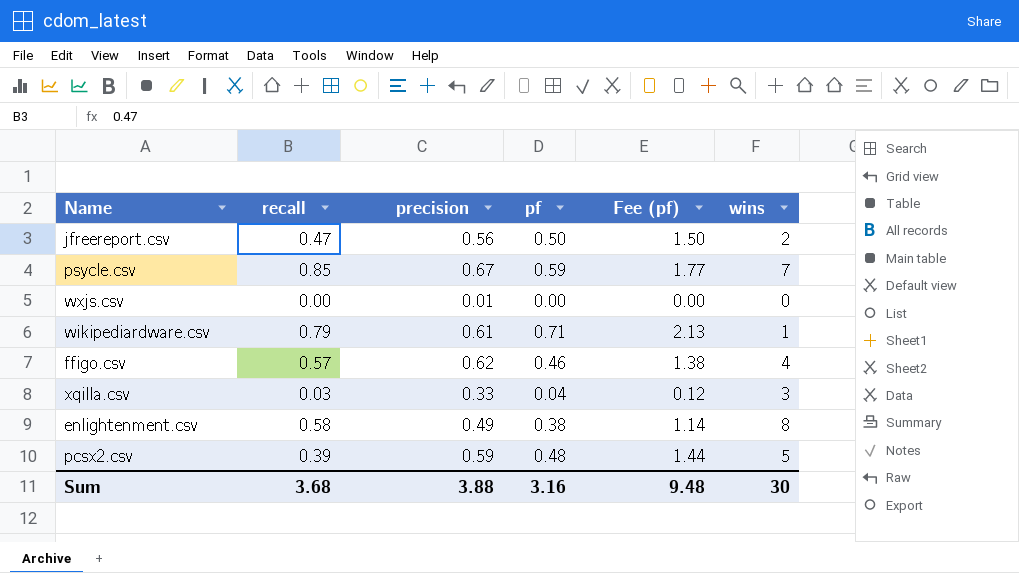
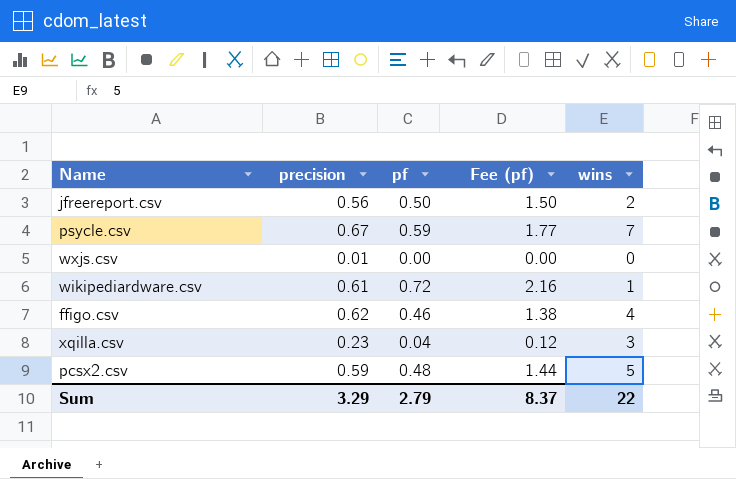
column recall | position: 2 -> none
row enlightenment.csv: 0.58 | 0.49 | 0.38 | 1.14 | 8 -> none
wikipediardware.csv | pf: 0.71 -> 0.72
wikipediardware.csv | Fee (pf): 2.13 -> 2.16
xqilla.csv | precision: 0.33 -> 0.23
Sum | precision: 3.88 -> 3.29
Sum | pf: 3.16 -> 2.79
Sum | Fee (pf): 9.48 -> 8.37
Sum | wins: 30 -> 22

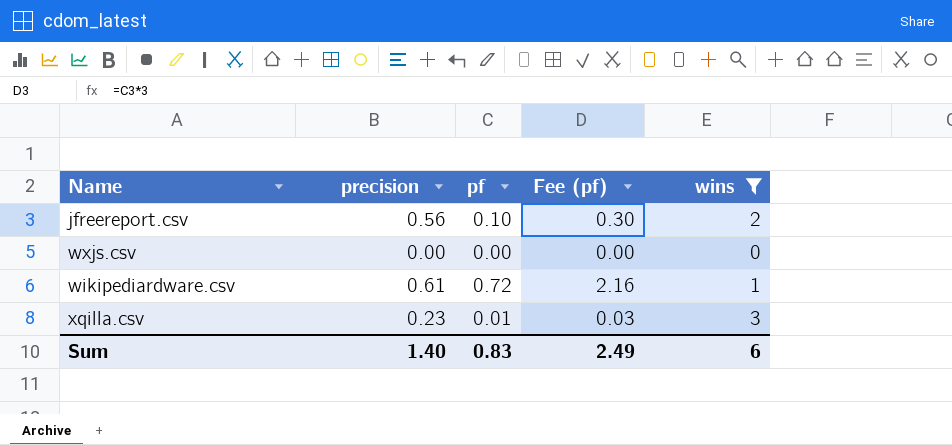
filter: none -> wins <= 3
jfreereport.csv | pf: 0.50 -> 0.10
jfreereport.csv | Fee (pf): 1.50 -> 0.30
wxjs.csv | precision: 0.01 -> 0.00
xqilla.csv | pf: 0.04 -> 0.01
xqilla.csv | Fee (pf): 0.12 -> 0.03
Sum | precision: 3.29 -> 1.40
Sum | pf: 2.79 -> 0.83
Sum | Fee (pf): 8.37 -> 2.49
Sum | wins: 22 -> 6

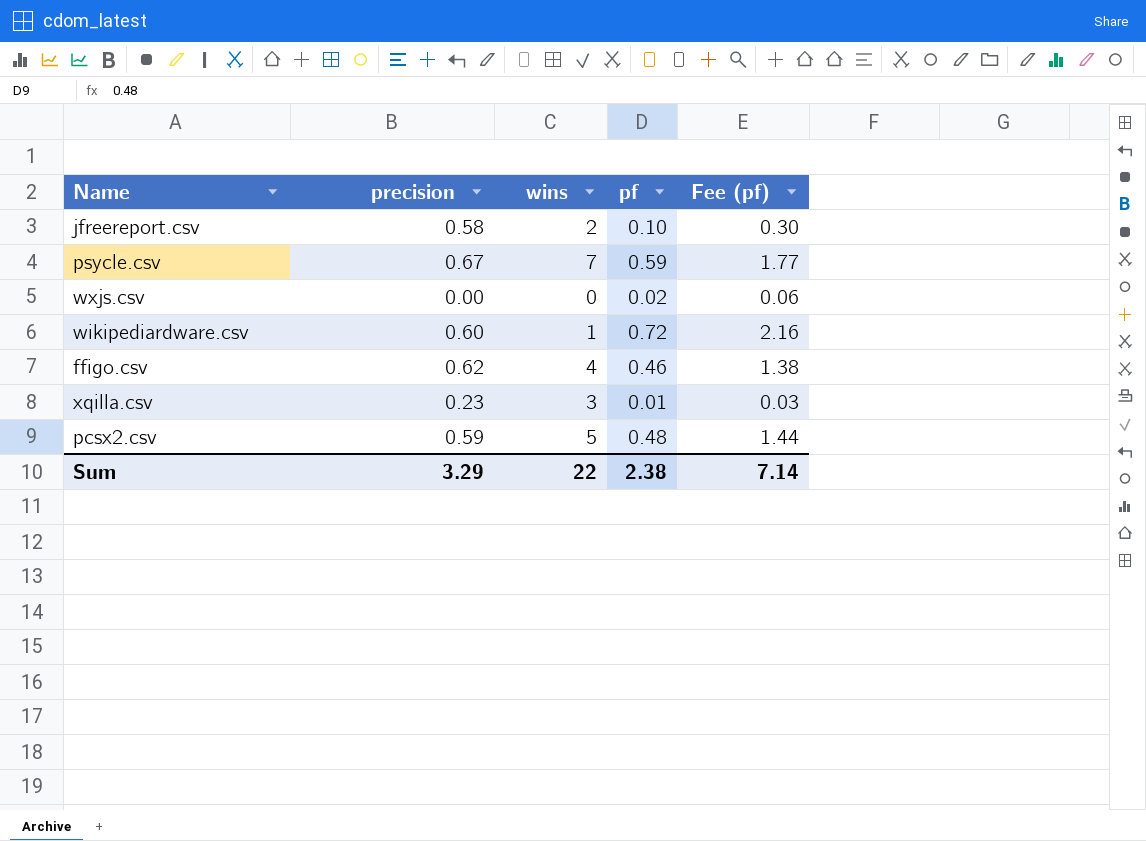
filter: wins <= 3 -> none
column wins | position: 5 -> 3
jfreereport.csv | precision: 0.56 -> 0.58
wxjs.csv | pf: 0.00 -> 0.02
wxjs.csv | Fee (pf): 0.00 -> 0.06
wikipediardware.csv | precision: 0.61 -> 0.60
Sum | precision: 1.40 -> 3.29
Sum | wins: 6 -> 22
Sum | pf: 0.83 -> 2.38
Sum | Fee (pf): 2.49 -> 7.14

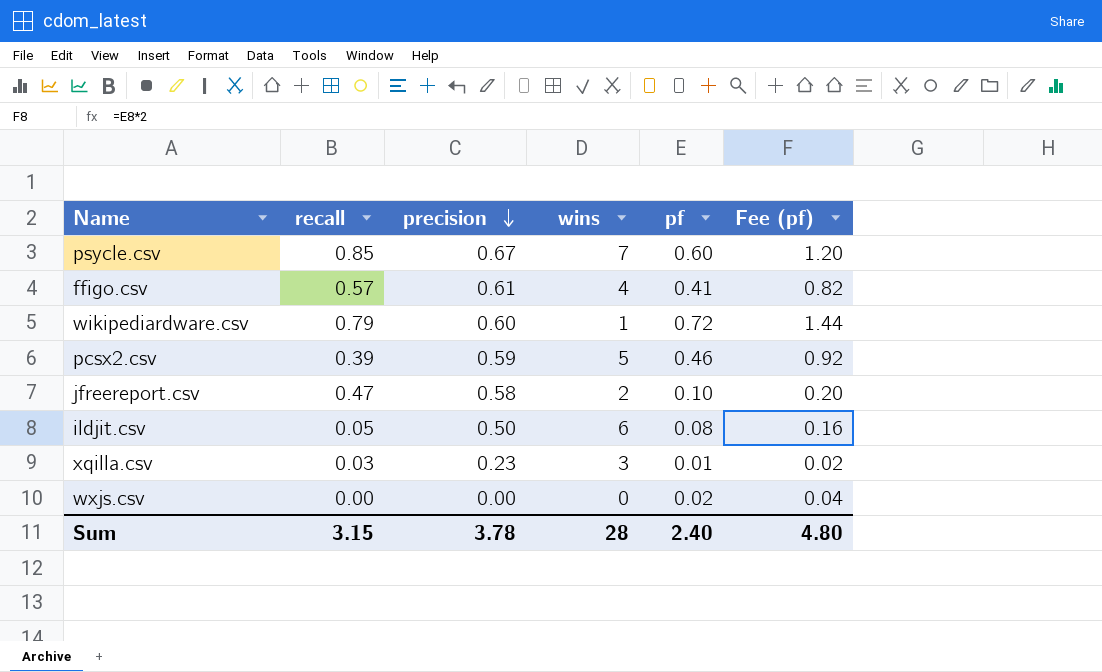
row order: none -> precision descending
column recall | position: none -> 2
column Fee (pf) | formula: [pf] * 3 -> [pf] * 2
psycle.csv | pf: 0.59 -> 0.60
ffigo.csv | precision: 0.62 -> 0.61
ffigo.csv | pf: 0.46 -> 0.41
pcsx2.csv | pf: 0.48 -> 0.46
row ildjit.csv: none -> 0.05 | 0.50 | 6 | 0.08 | 0.16
Sum | precision: 3.29 -> 3.78
Sum | wins: 22 -> 28
Sum | pf: 2.38 -> 2.40
Sum | Fee (pf): 7.14 -> 4.80

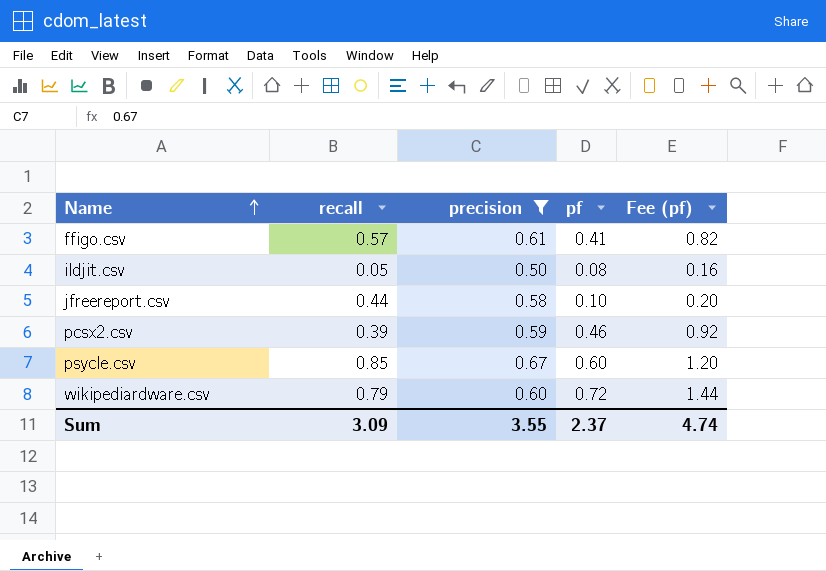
filter: none -> precision >= 0.50
row order: precision descending -> Name ascending
column wins | position: 4 -> none
jfreereport.csv | recall: 0.47 -> 0.44
Sum | recall: 3.15 -> 3.09
Sum | precision: 3.78 -> 3.55
Sum | pf: 2.40 -> 2.37
Sum | Fee (pf): 4.80 -> 4.74

